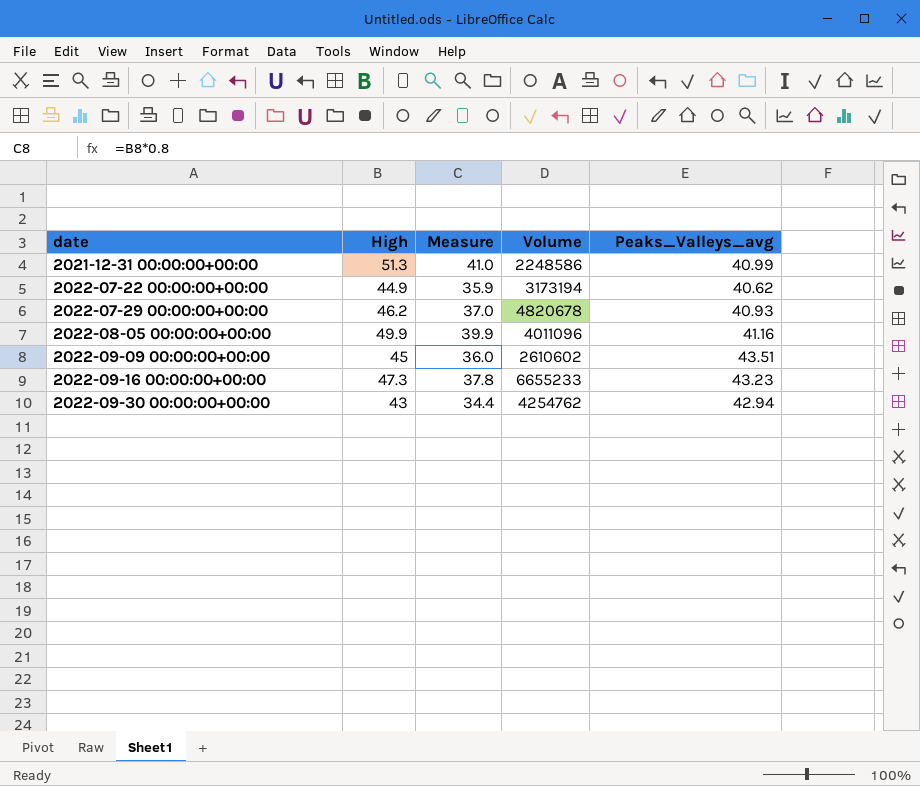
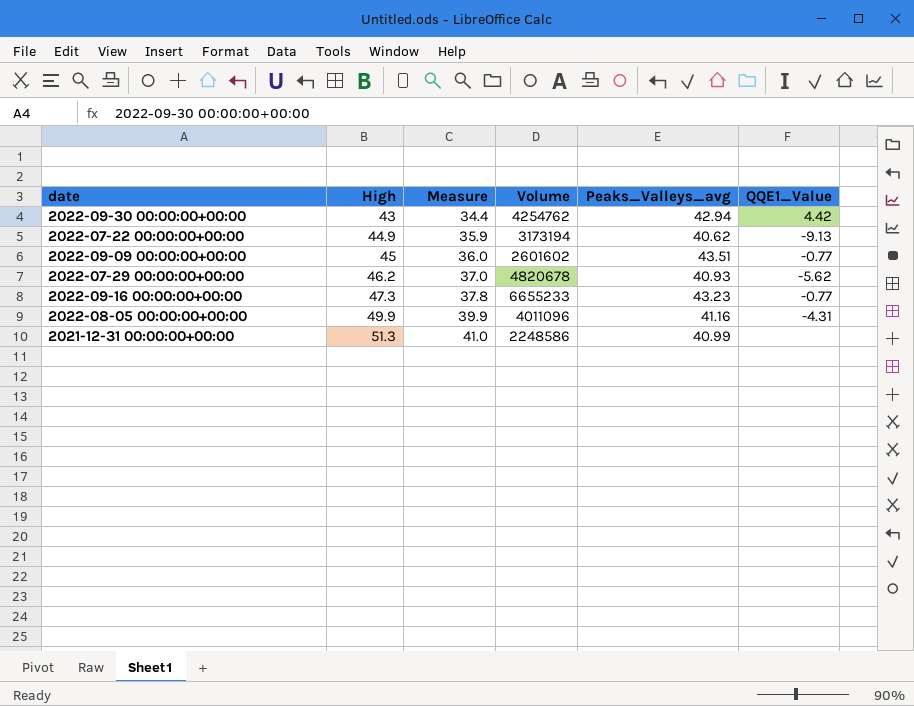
row order: date ascending -> High ascending
column QQE1_Value | position: none -> 6
2022-09-09 00:00:00+00:00 | Volume: 2610602 -> 2601602

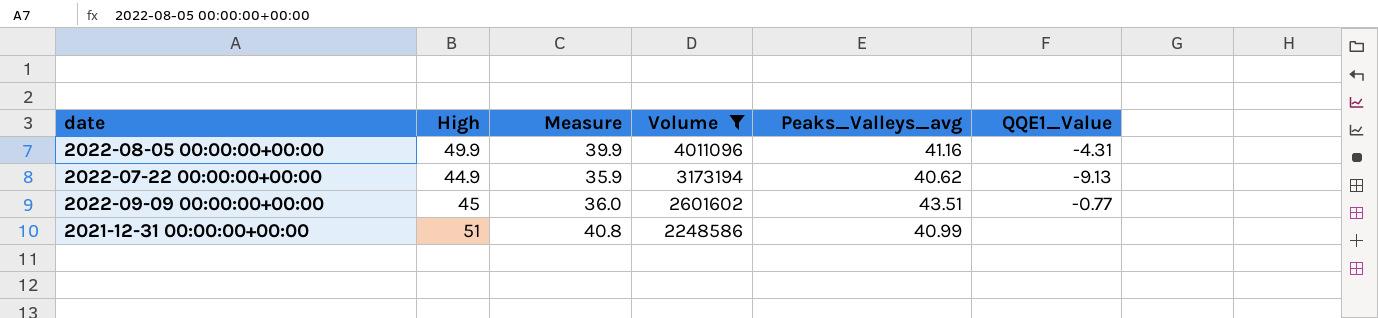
filter: none -> Volume <= 4011096
row order: High ascending -> Volume descending
2021-12-31 00:00:00+00:00 | High: 51.3 -> 51
2021-12-31 00:00:00+00:00 | Measure: 41.0 -> 40.8

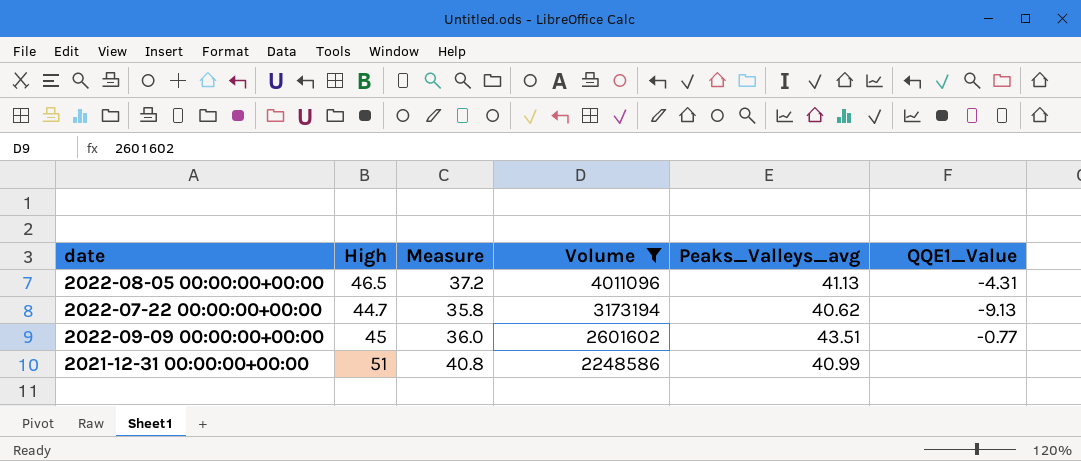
2022-08-05 00:00:00+00:00 | High: 49.9 -> 46.5
2022-08-05 00:00:00+00:00 | Measure: 39.9 -> 37.2
2022-08-05 00:00:00+00:00 | Peaks_Valleys_avg: 41.16 -> 41.13
2022-07-22 00:00:00+00:00 | High: 44.9 -> 44.7
2022-07-22 00:00:00+00:00 | Measure: 35.9 -> 35.8

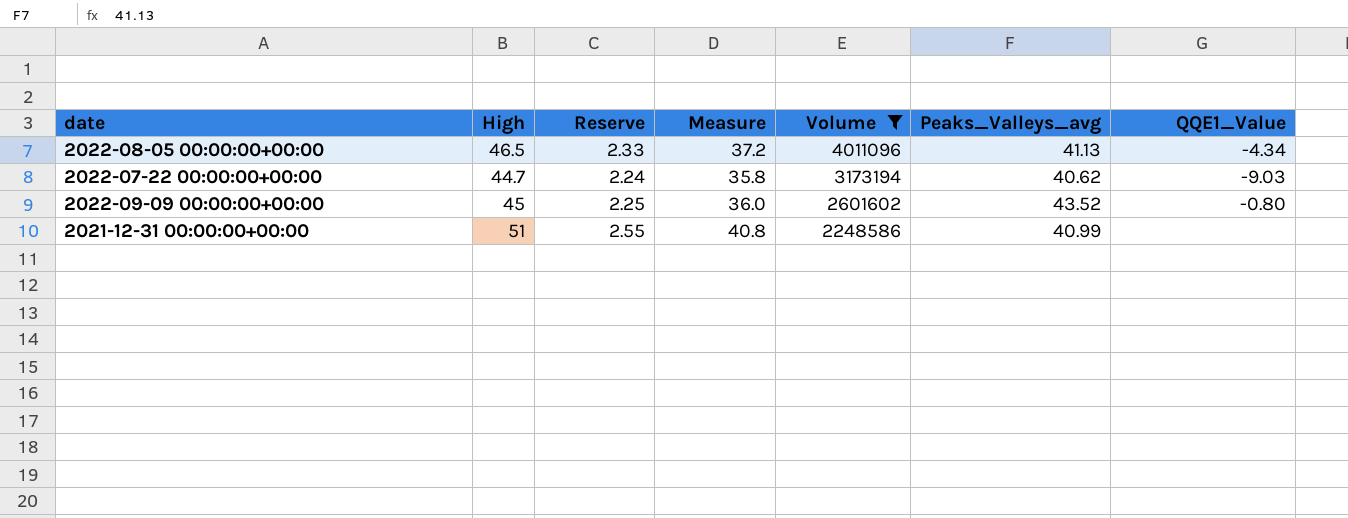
column Reserve | formula: none -> [High] * 0.05
2022-08-05 00:00:00+00:00 | QQE1_Value: -4.31 -> -4.34
2022-07-22 00:00:00+00:00 | QQE1_Value: -9.13 -> -9.03
2022-09-09 00:00:00+00:00 | Peaks_Valleys_avg: 43.51 -> 43.52
2022-09-09 00:00:00+00:00 | QQE1_Value: -0.77 -> -0.80

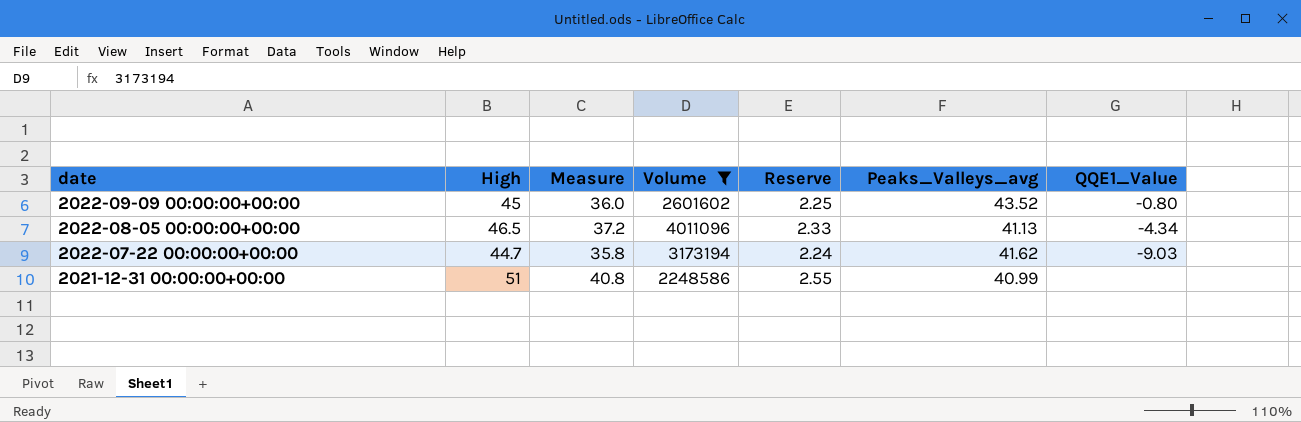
row order: Volume descending -> date descending
column Reserve | position: 3 -> 5
2022-07-22 00:00:00+00:00 | Peaks_Valleys_avg: 40.62 -> 41.62

